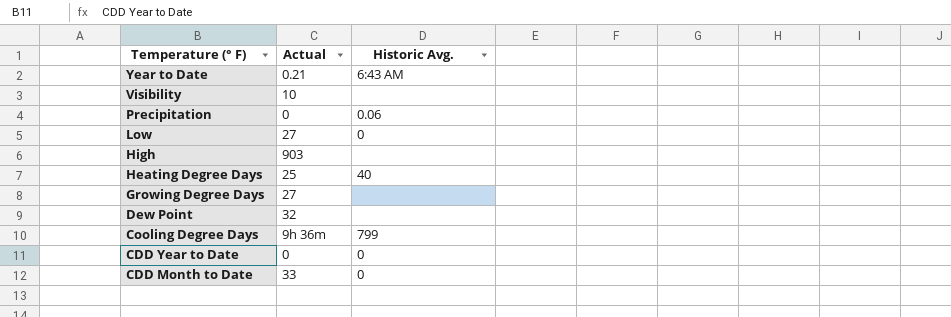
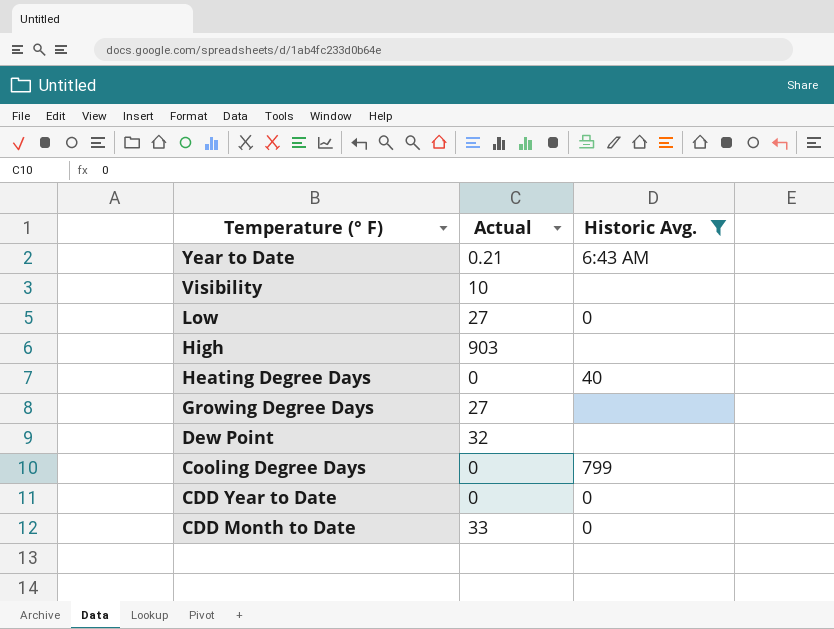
filter: none -> Historic Avg. != 0.06
Heating Degree Days | Actual: 25 -> 0
Cooling Degree Days | Actual: 9h 36m -> 0

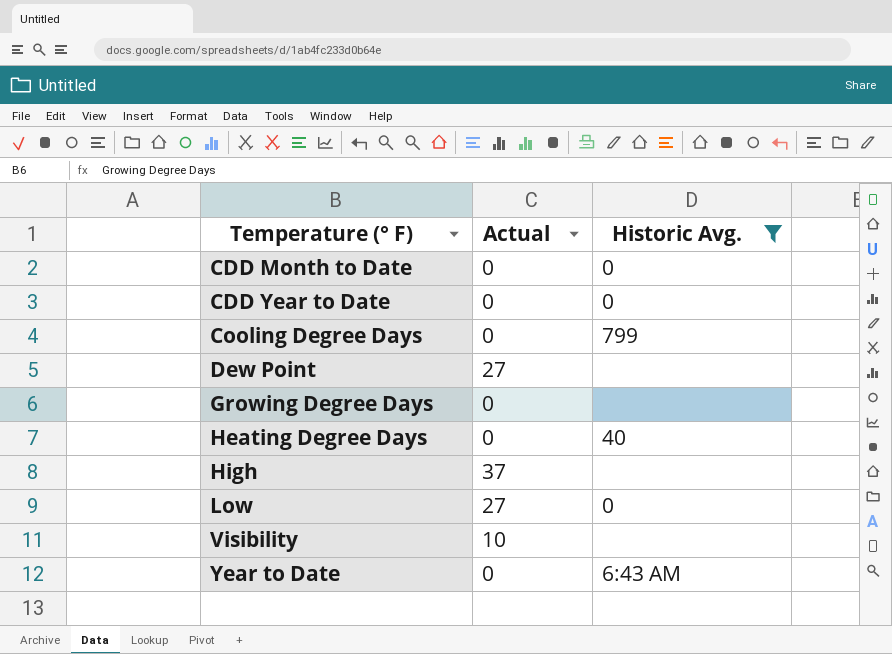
row order: Temperature (° F) descending -> Temperature (° F) ascending
CDD Month to Date | Actual: 33 -> 0
Dew Point | Actual: 32 -> 27
Growing Degree Days | Actual: 27 -> 0
High | Actual: 903 -> 37
Year to Date | Actual: 0.21 -> 0

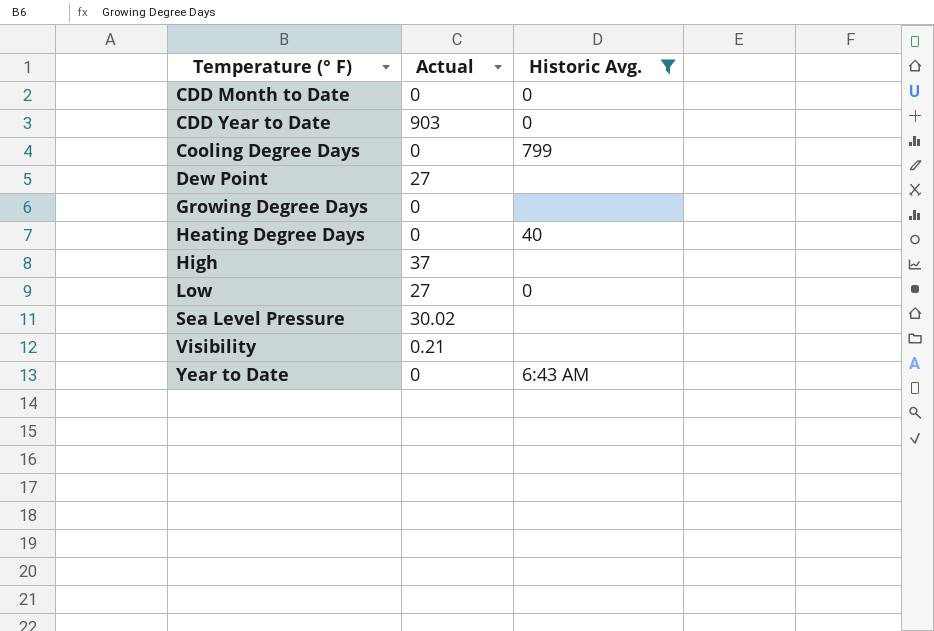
CDD Year to Date | Actual: 0 -> 903
row Sea Level Pressure: none -> 30.02 | none
Visibility | Actual: 10 -> 0.21

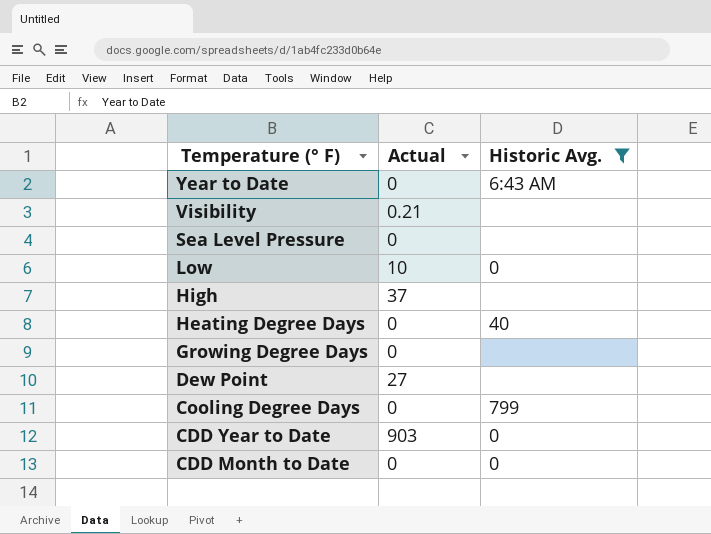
row order: Temperature (° F) ascending -> Temperature (° F) descending
Sea Level Pressure | Actual: 30.02 -> 0
Low | Actual: 27 -> 10

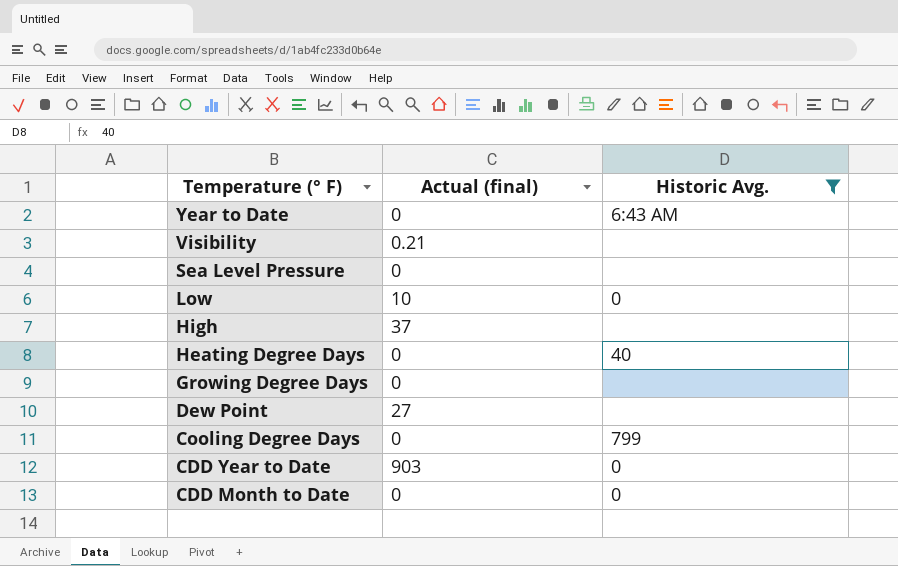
column name: Actual -> Actual (final)

